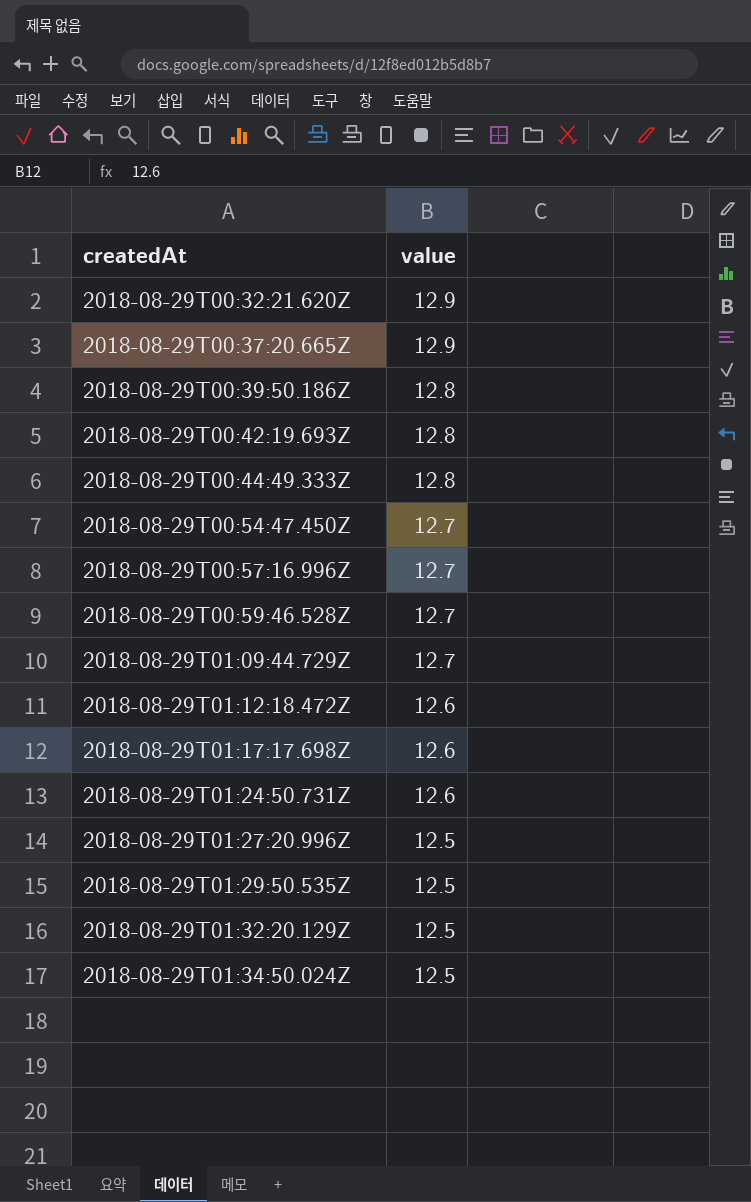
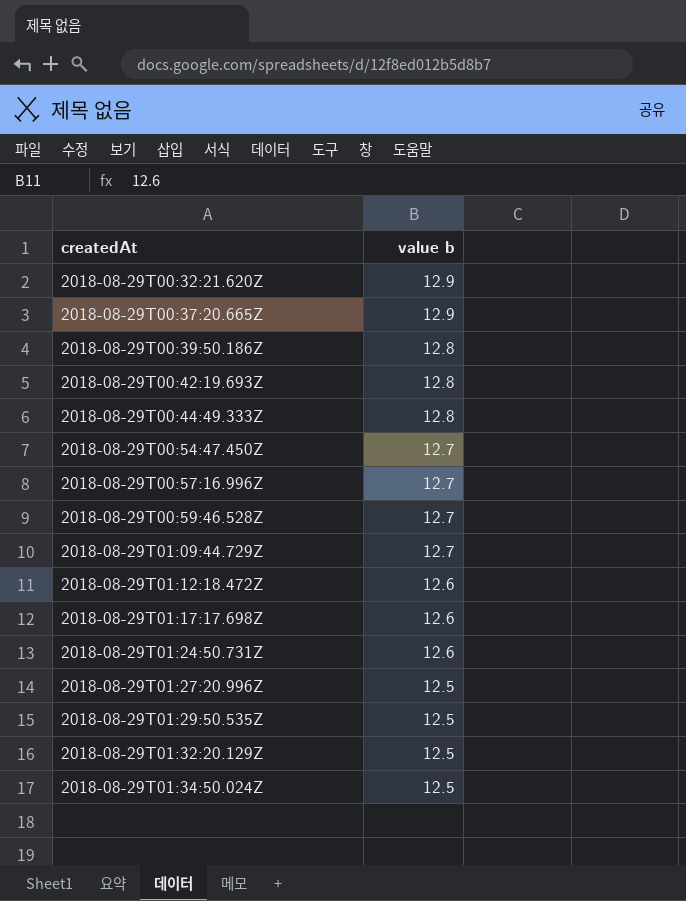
column name: value -> value b

